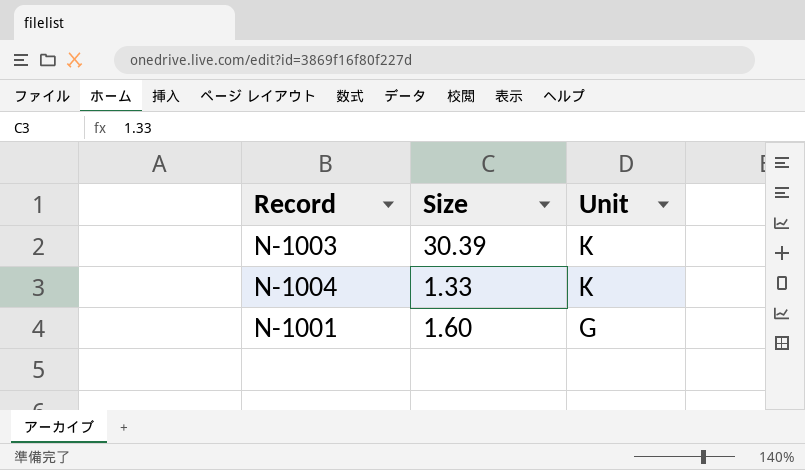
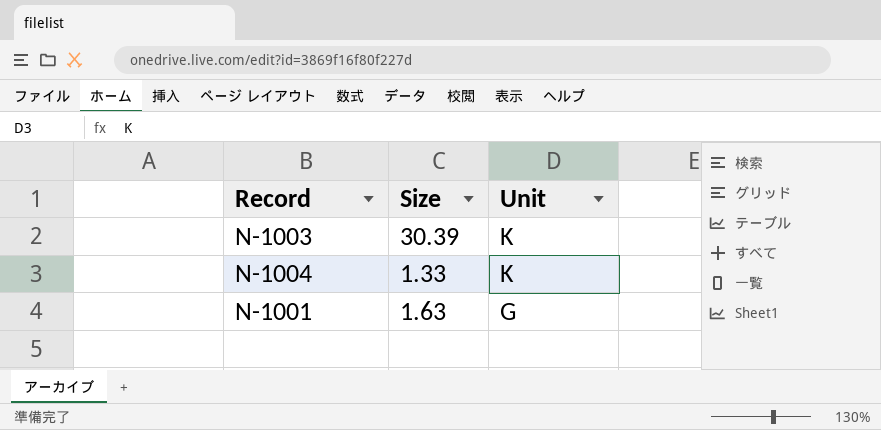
N-1001 | Size: 1.60 -> 1.63

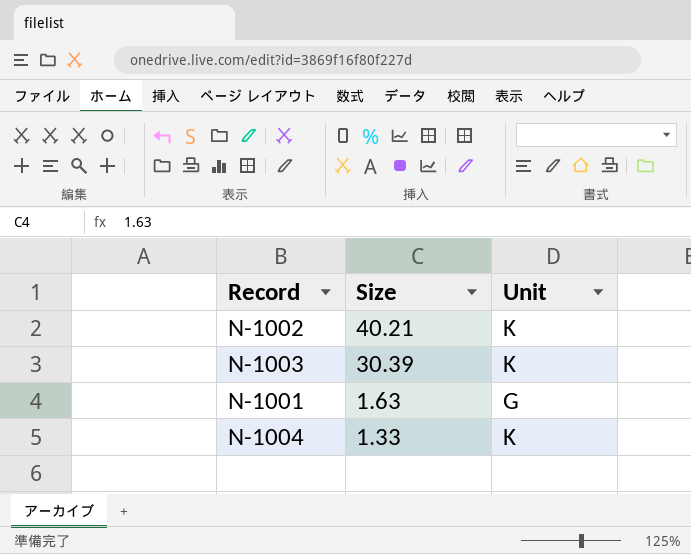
row order: Unit descending -> Size descending
row N-1002: none -> 40.21 | K

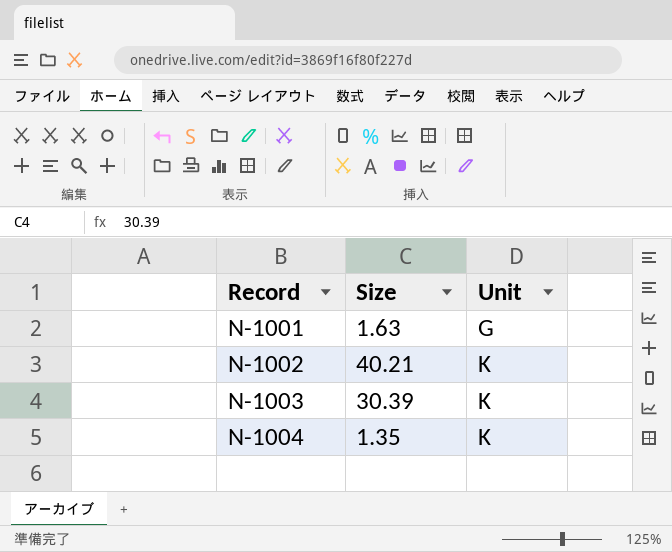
row order: Size descending -> Record ascending
N-1004 | Size: 1.33 -> 1.35

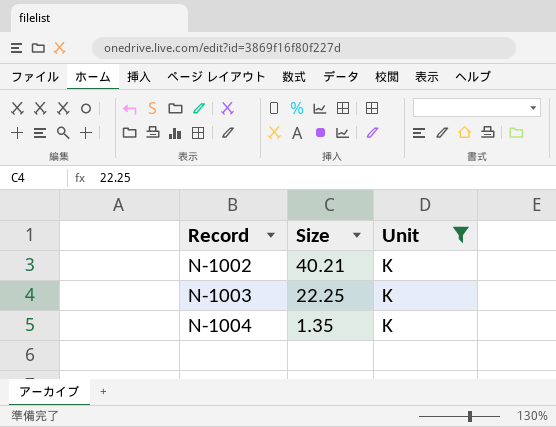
filter: none -> Unit = K
N-1003 | Size: 30.39 -> 22.25

